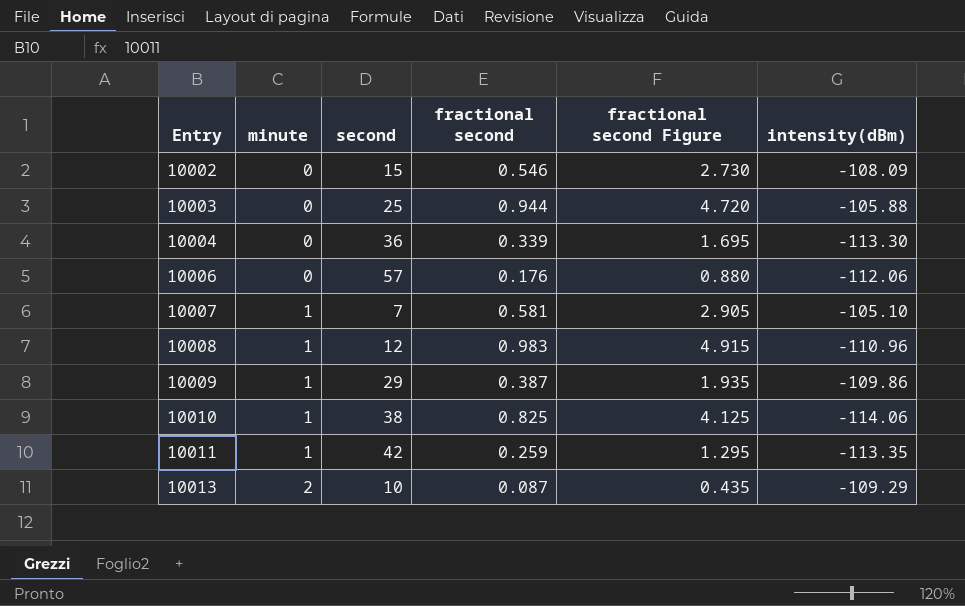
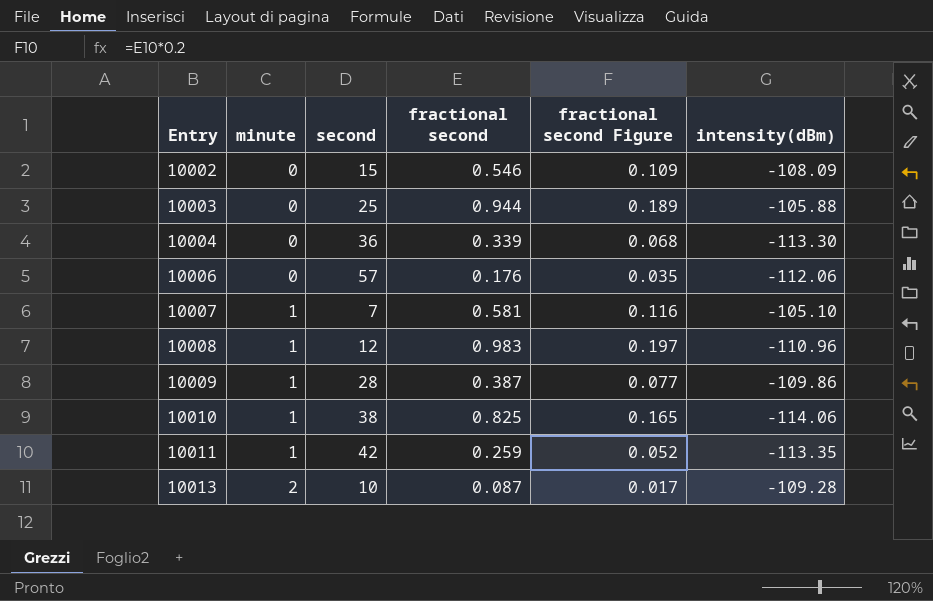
column fractional second Figure | formula: [fractional second] * 5 -> [fractional second] * 0.2
10009 | second: 29 -> 28
10013 | intensity(dBm): -109.29 -> -109.28

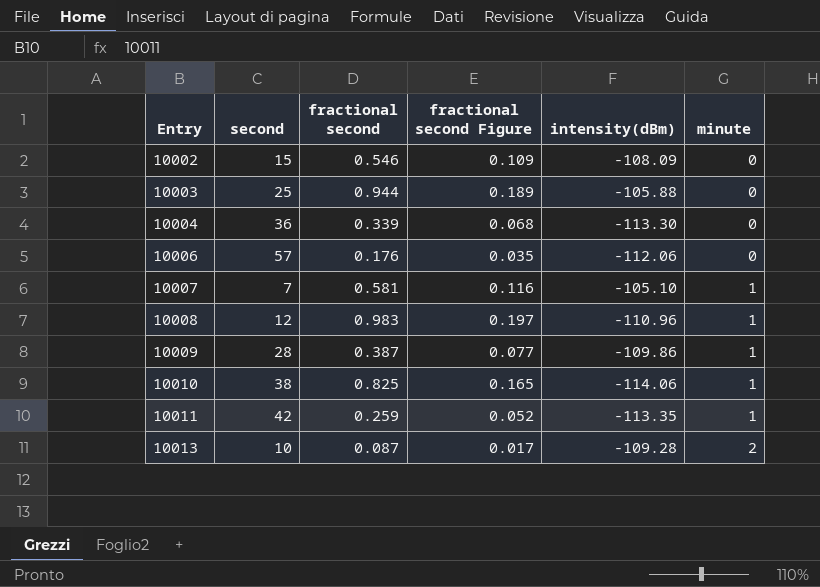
column minute | position: 2 -> 6

